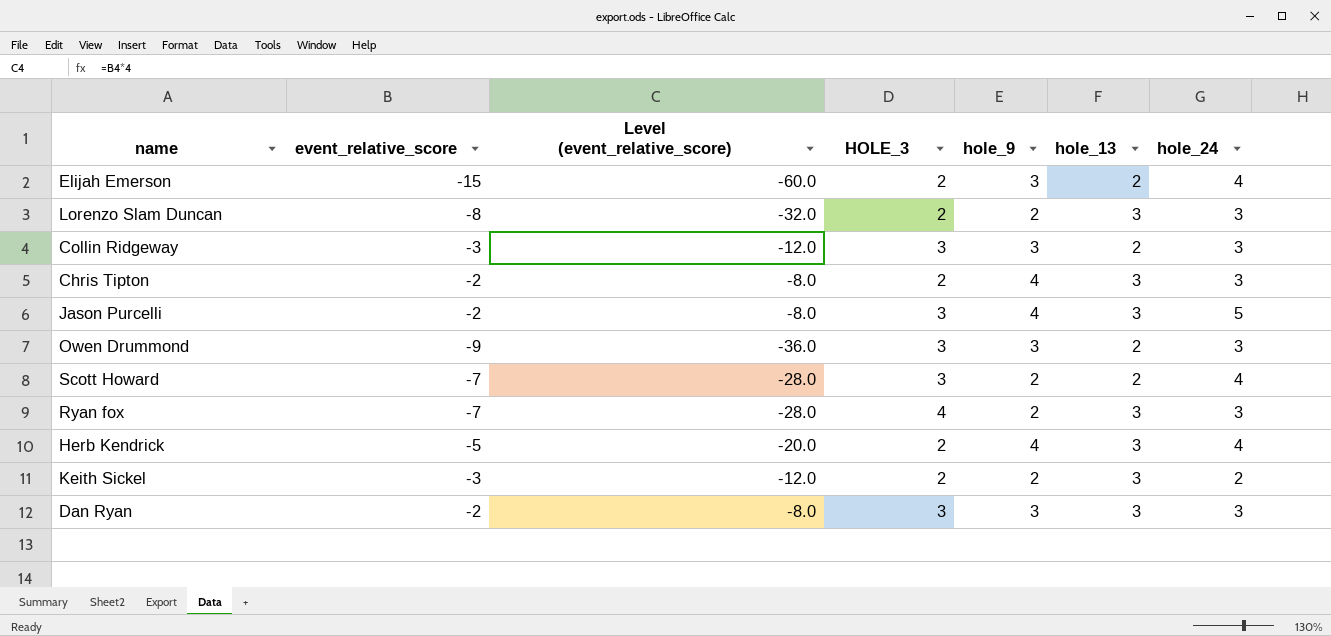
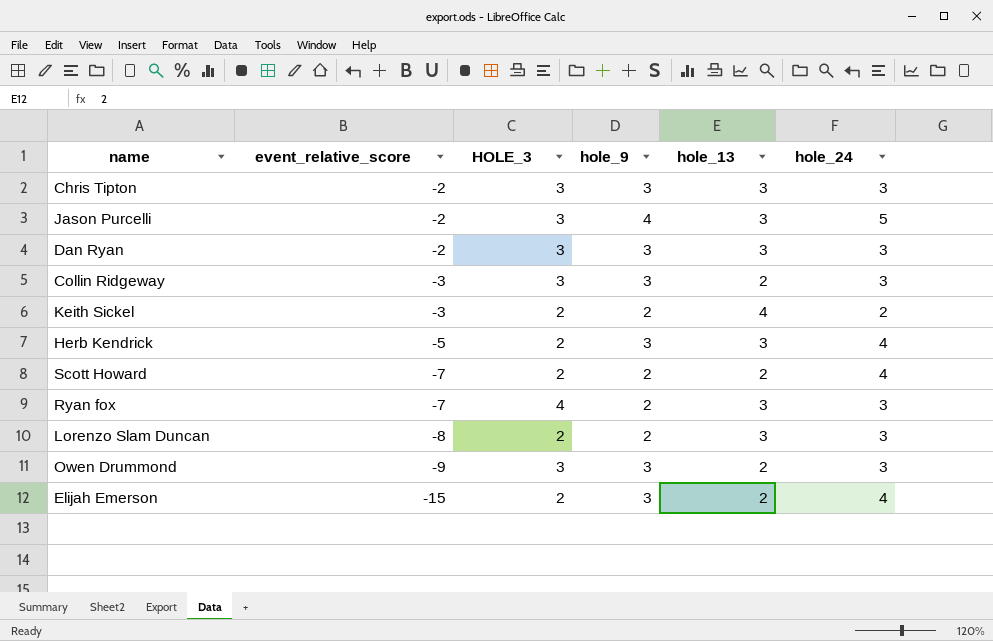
row order: none -> event_relative_score descending
column Level (event_relative_score) | formula: [event_relative_score] * 4 -> none
Chris Tipton | HOLE_3: 2 -> 3
Chris Tipton | hole_9: 4 -> 3
Keith Sickel | hole_13: 3 -> 4
Herb Kendrick | hole_9: 4 -> 3
Scott Howard | HOLE_3: 3 -> 2

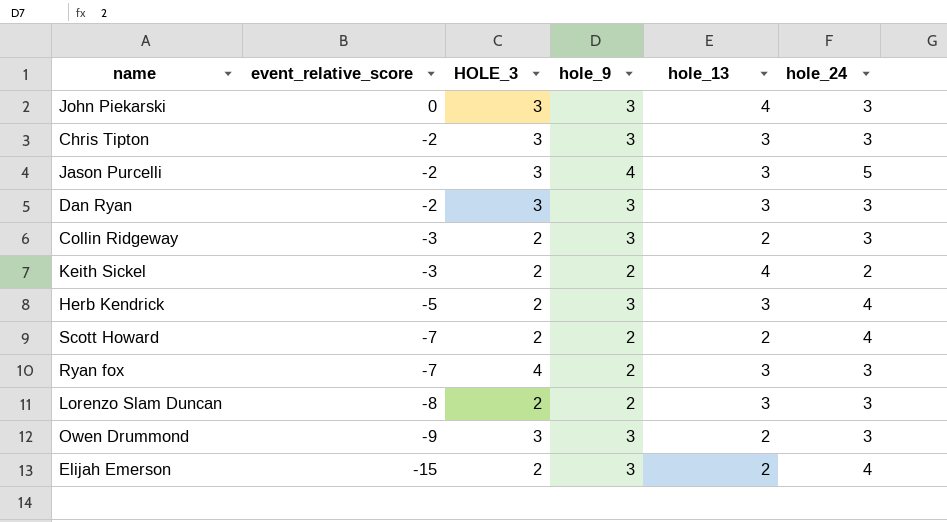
row John Piekarski: none -> 0 | 3 | 3 | 4 | 3
Collin Ridgeway | HOLE_3: 3 -> 2

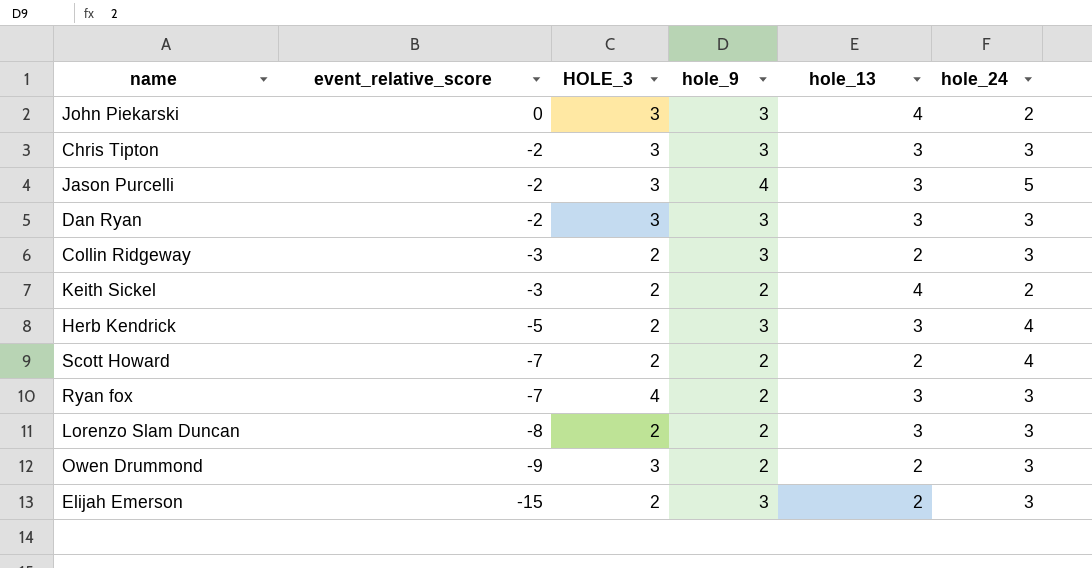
John Piekarski | hole_24: 3 -> 2
Owen Drummond | hole_9: 3 -> 2
Elijah Emerson | hole_24: 4 -> 3

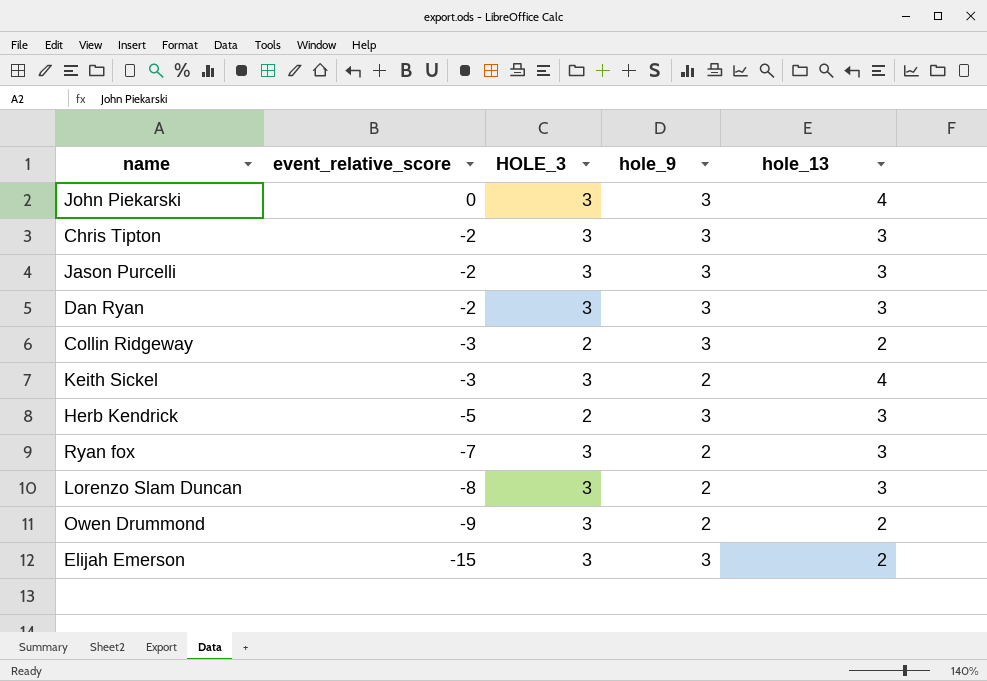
column hole_24 | position: 6 -> none
row Scott Howard: -7 | 2 | 2 | 2 | 4 -> none
Jason Purcelli | hole_9: 4 -> 3
Keith Sickel | HOLE_3: 2 -> 3
Ryan fox | HOLE_3: 4 -> 3
Lorenzo Slam Duncan | HOLE_3: 2 -> 3
Elijah Emerson | HOLE_3: 2 -> 3

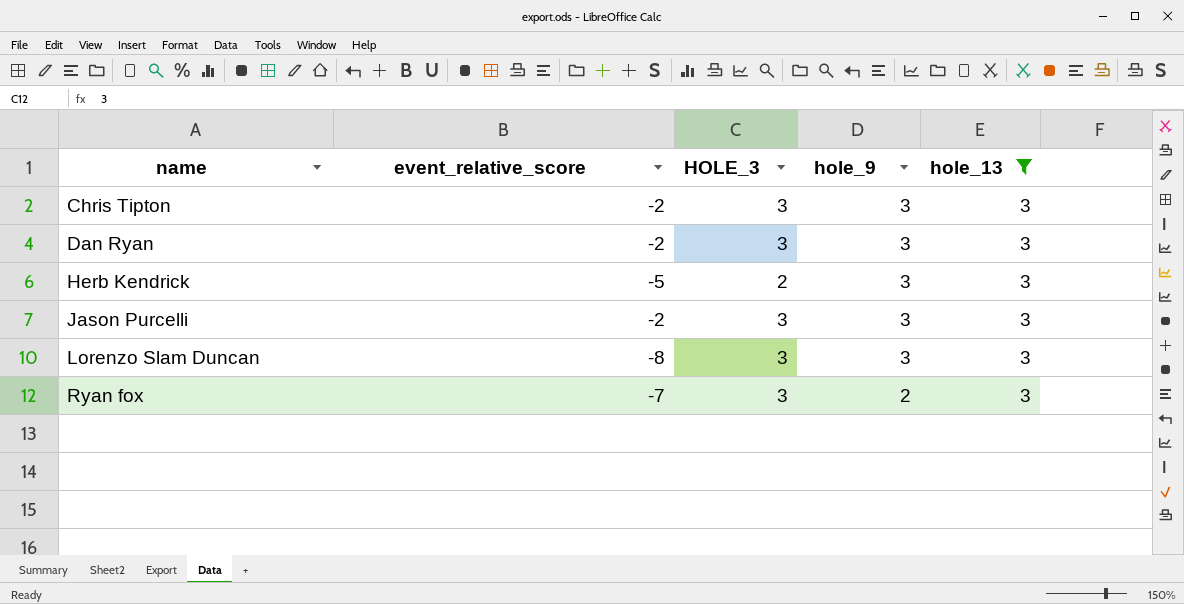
filter: none -> hole_13 = 3
row order: event_relative_score descending -> name ascending
Lorenzo Slam Duncan | hole_9: 2 -> 3

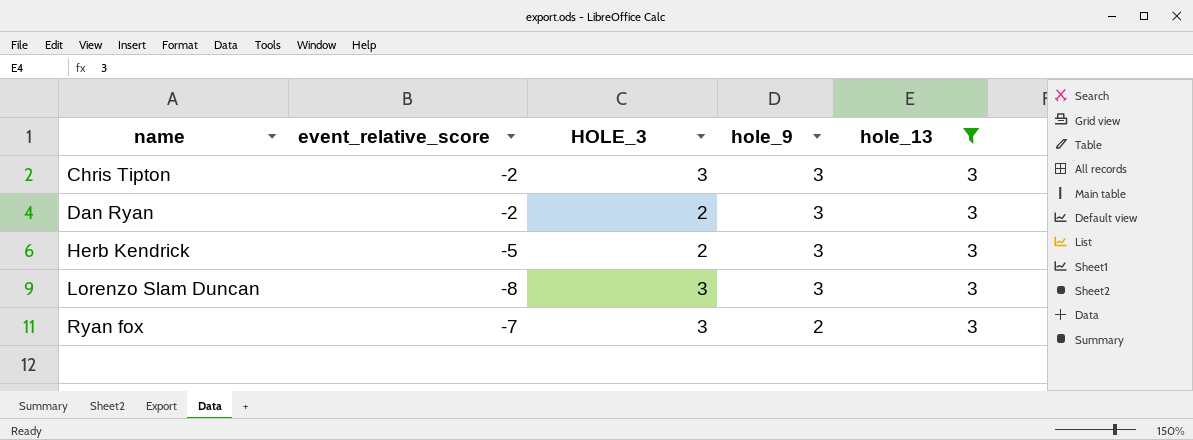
row Jason Purcelli: -2 | 3 | 3 | 3 -> none
Dan Ryan | HOLE_3: 3 -> 2

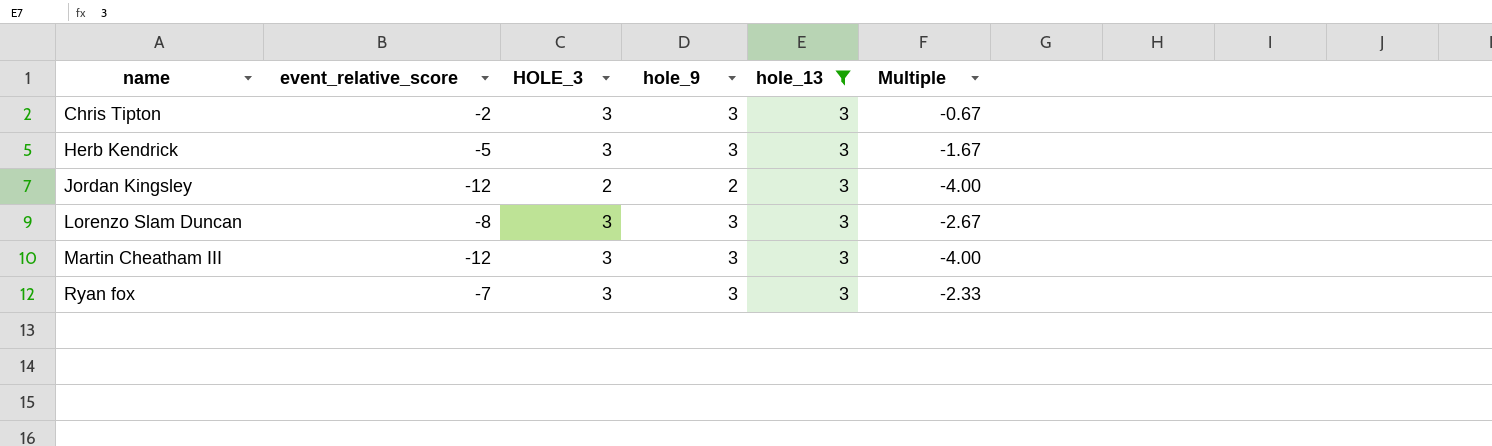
column Multiple | formula: none -> [event_relative_score] / [hole_13]
row Dan Ryan: -2 | 2 | 3 | 3 -> none
Herb Kendrick | HOLE_3: 2 -> 3
row Jordan Kingsley: none -> -12 | 2 | 2 | 3 | -4.00
row Martin Cheatham III: none -> -12 | 3 | 3 | 3 | -4.00
Ryan fox | hole_9: 2 -> 3

